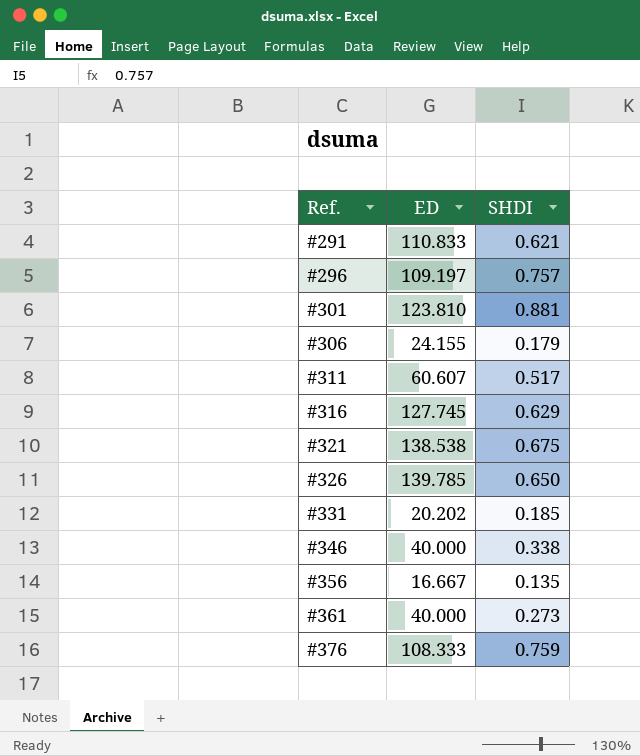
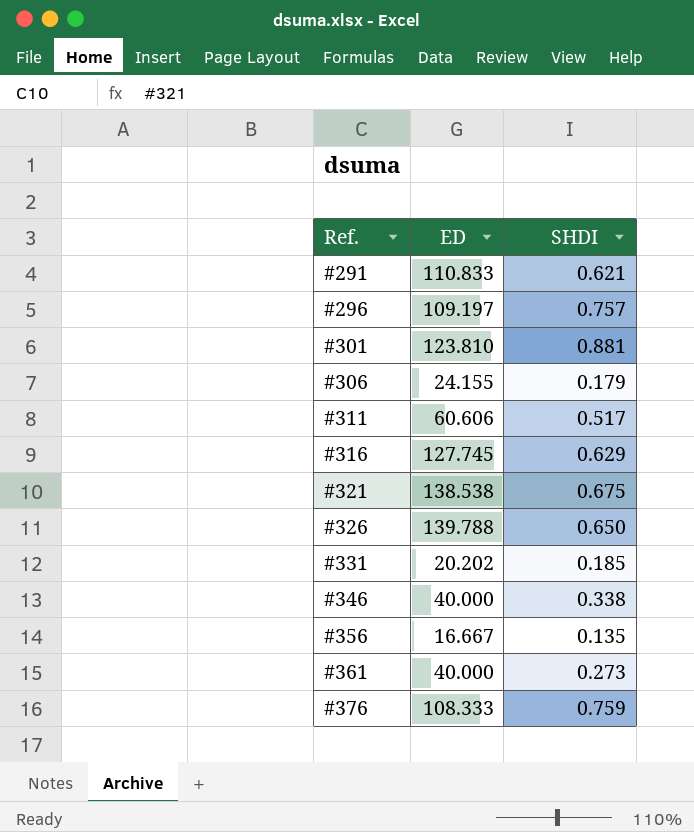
#311 | ED: 60.607 -> 60.606
#326 | ED: 139.785 -> 139.788

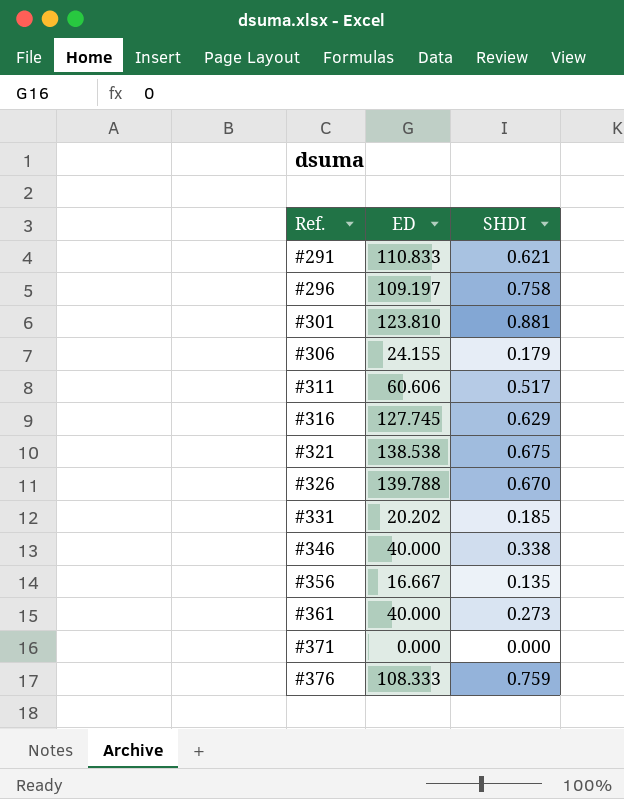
#296 | SHDI: 0.757 -> 0.758
#326 | SHDI: 0.650 -> 0.670
row #371: none -> 0.000 | 0.000

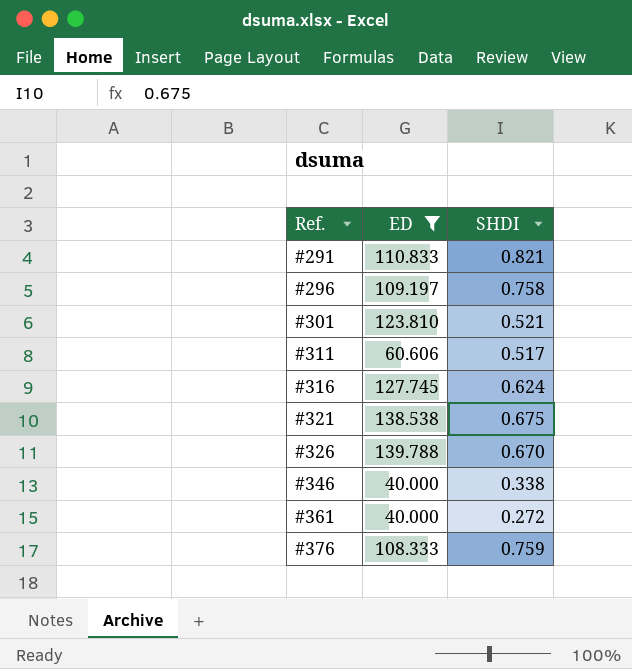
filter: none -> ED >= 40.000
#291 | SHDI: 0.621 -> 0.821
#301 | SHDI: 0.881 -> 0.521
#316 | SHDI: 0.629 -> 0.624
#361 | SHDI: 0.273 -> 0.272

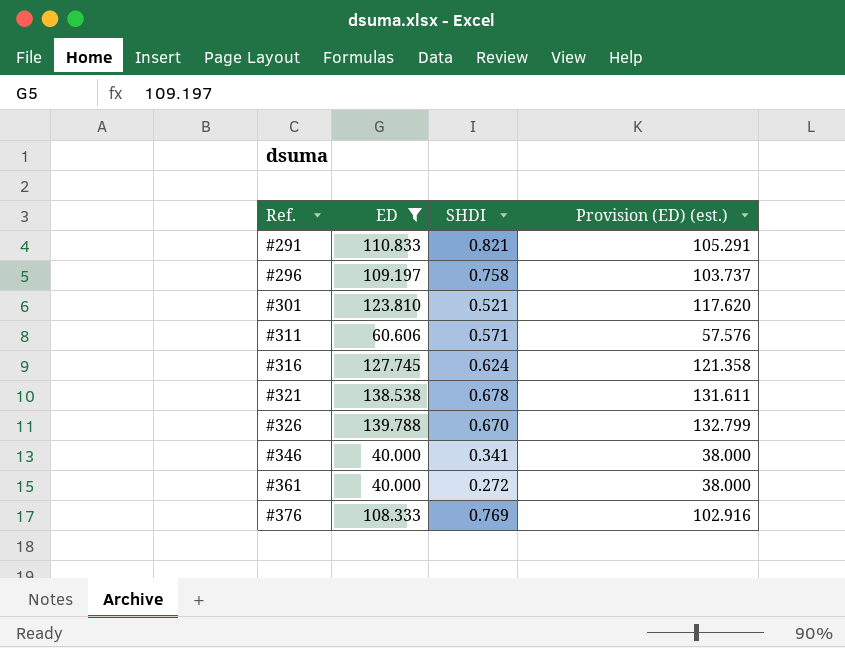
column Provision (ED) (est.) | formula: none -> [ED] * 0.95
#311 | SHDI: 0.517 -> 0.571
#321 | SHDI: 0.675 -> 0.678
#346 | SHDI: 0.338 -> 0.341
#376 | SHDI: 0.759 -> 0.769

